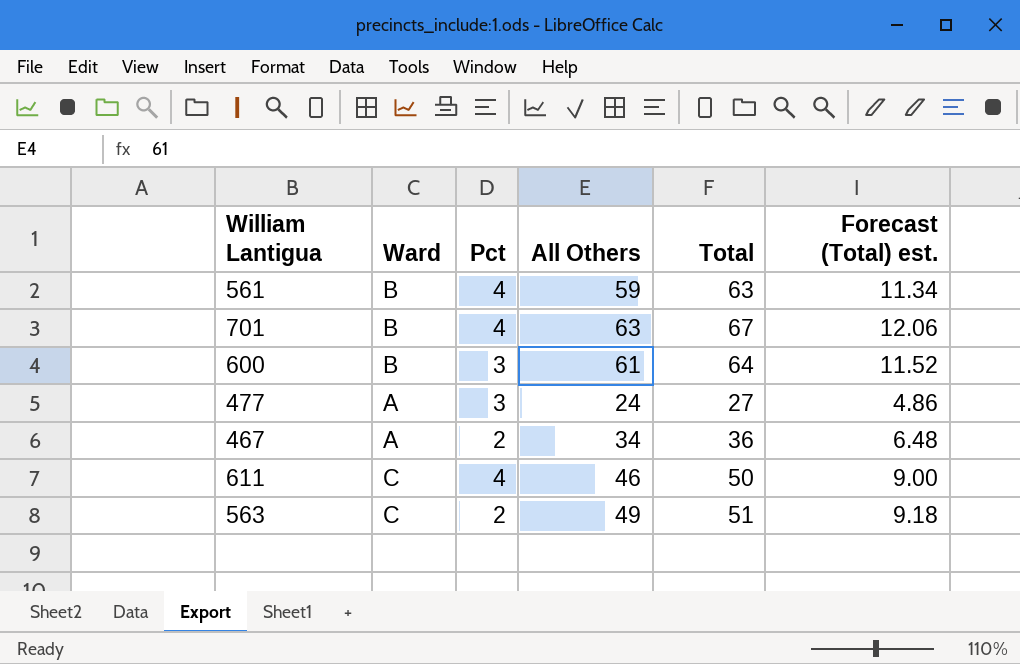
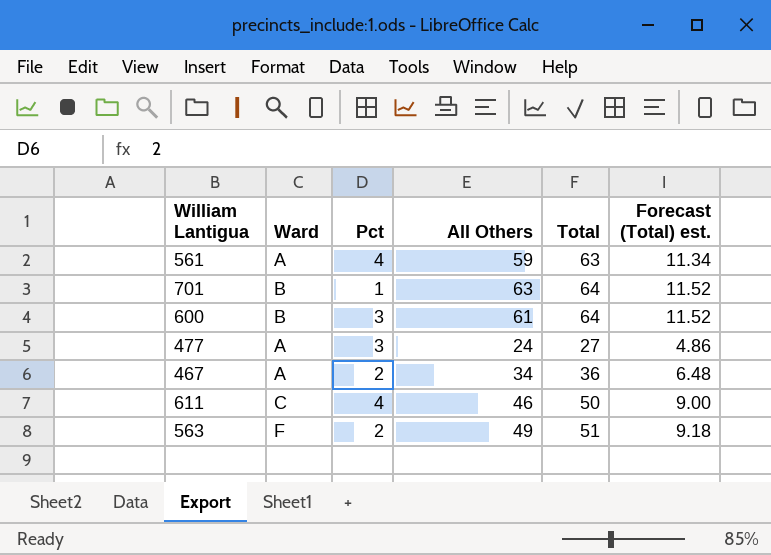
561 | Ward: B -> A
701 | Pct: 4 -> 1
701 | Total: 67 -> 64
701 | Forecast (Total) est.: 12.06 -> 11.52
563 | Ward: C -> F

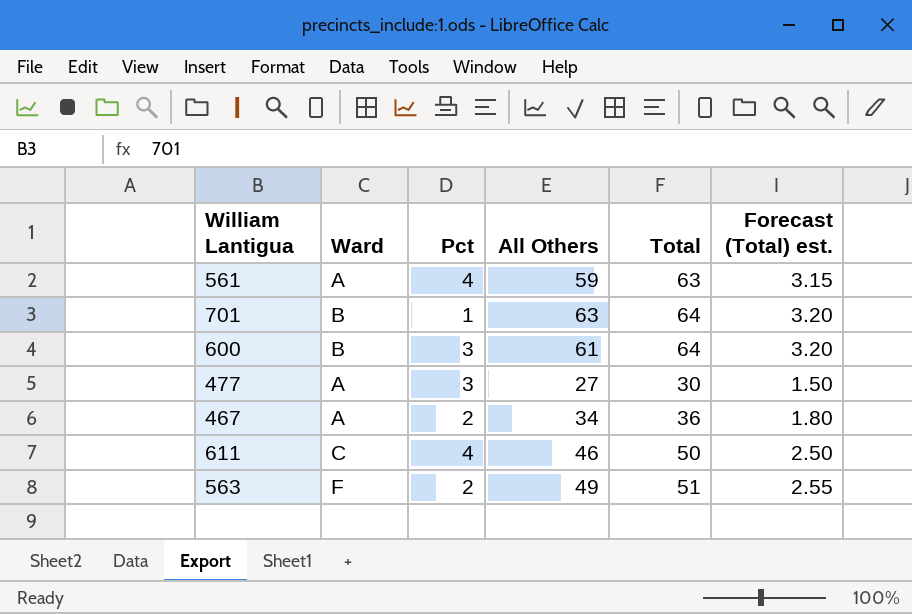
column Forecast (Total) est. | formula: [Total] * 0.18 -> [Total] * 0.05
477 | All Others: 24 -> 27
477 | Total: 27 -> 30

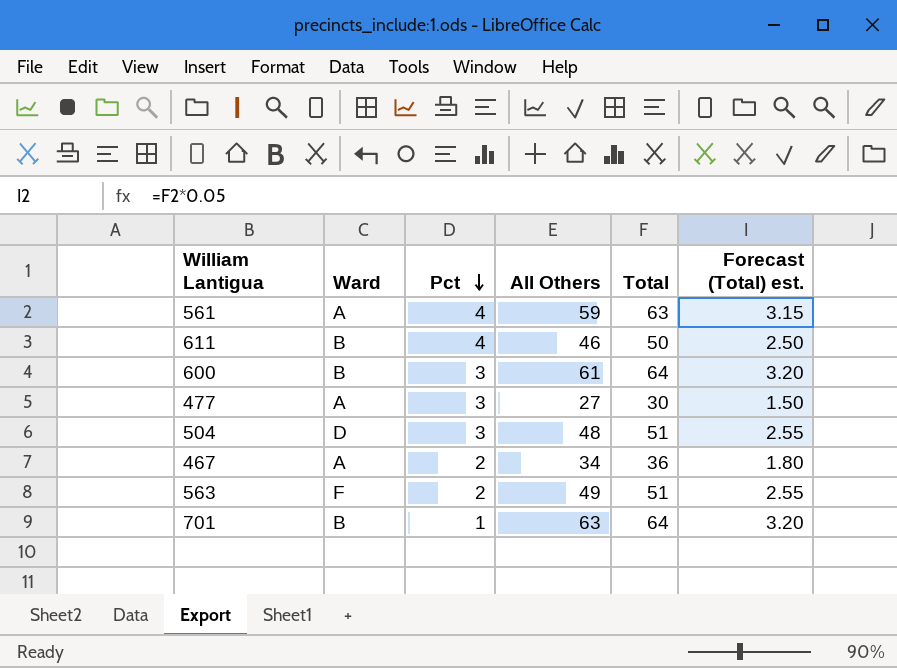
row order: none -> Pct descending
611 | Ward: C -> B
row 504: none -> D | 3 | 48 | 51 | 2.55

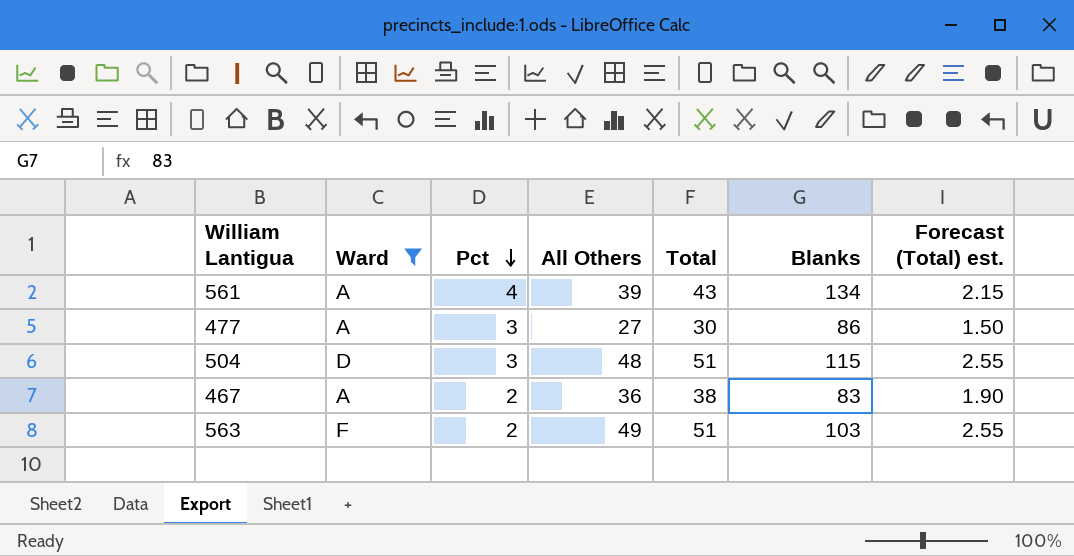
filter: none -> Ward != B
column Blanks | position: none -> 6
561 | All Others: 59 -> 39
561 | Total: 63 -> 43
561 | Forecast (Total) est.: 3.15 -> 2.15
467 | All Others: 34 -> 36
467 | Total: 36 -> 38
467 | Forecast (Total) est.: 1.80 -> 1.90

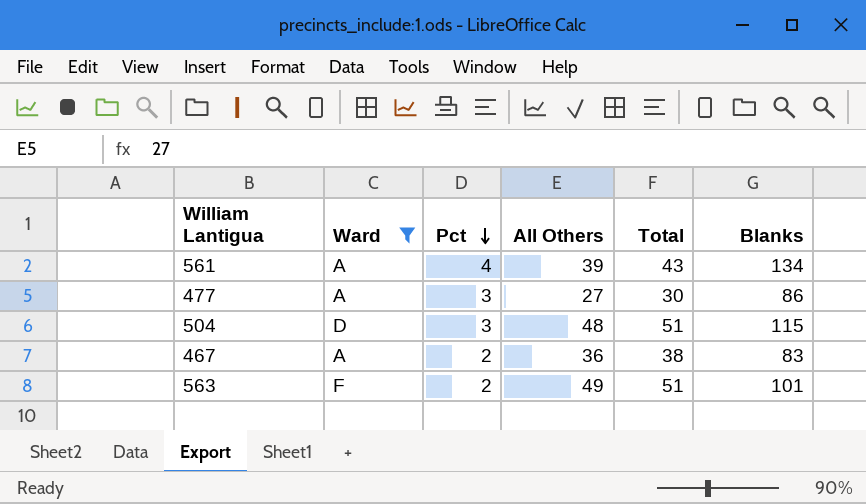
column Forecast (Total) est. | formula: [Total] * 0.05 -> none
563 | Blanks: 103 -> 101

